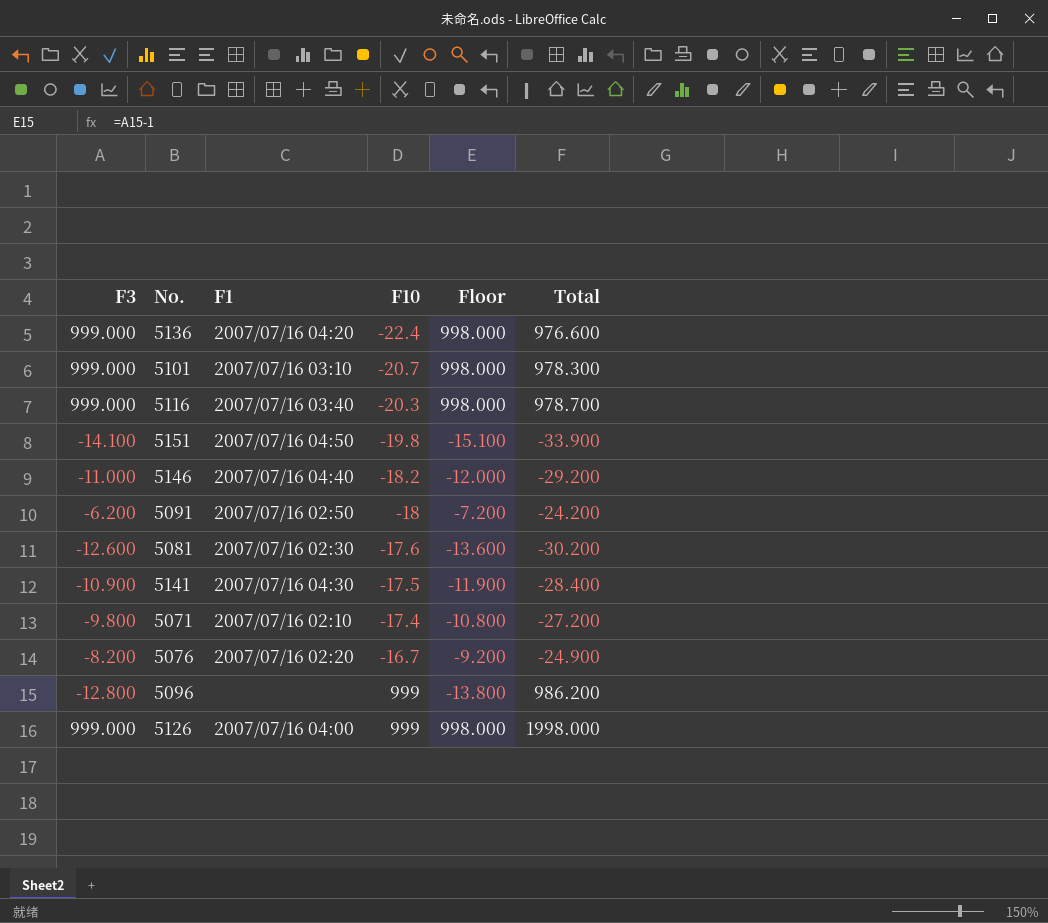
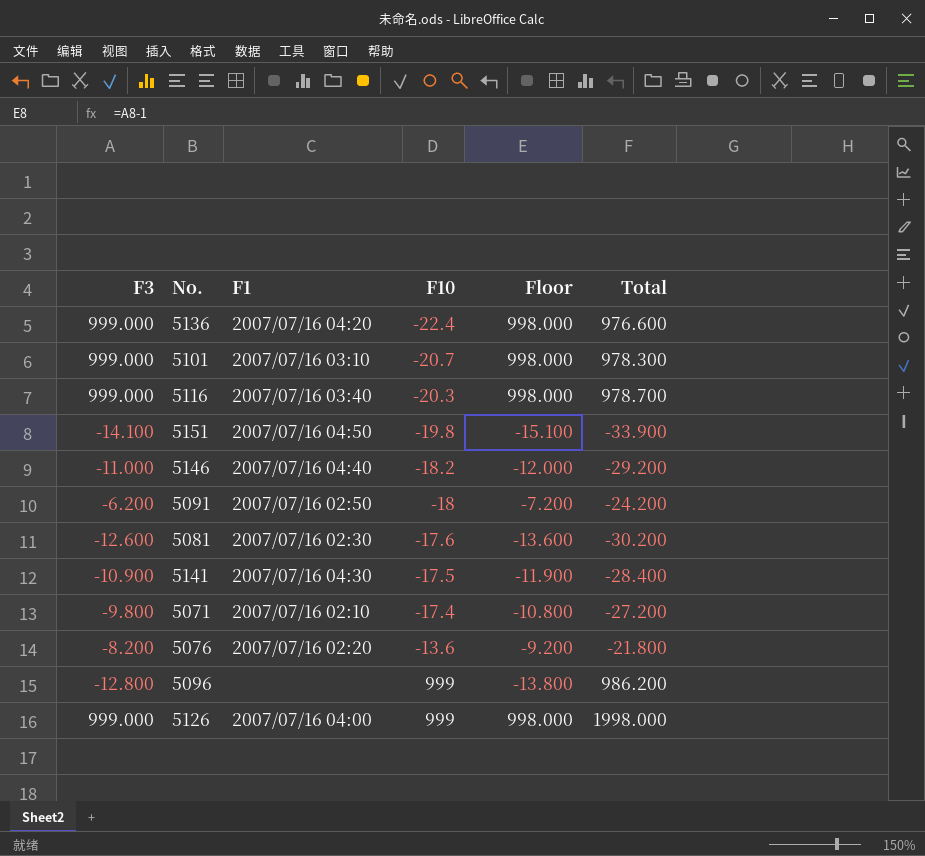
5076 | F10: -16.7 -> -13.6
5076 | Total: -24.900 -> -21.800

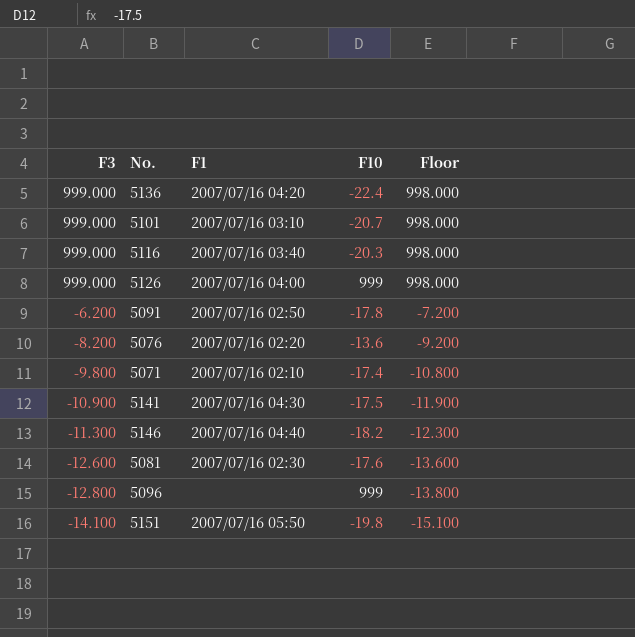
row order: F10 ascending -> F3 descending
column Total | formula: [F3] + [F10] -> none
5091 | F10: -18 -> -17.8
5146 | F3: -11.000 -> -11.300
5146 | Floor: -12.000 -> -12.300
5151 | F1: 2007/07/16 04:50 -> 2007/07/16 05:50

